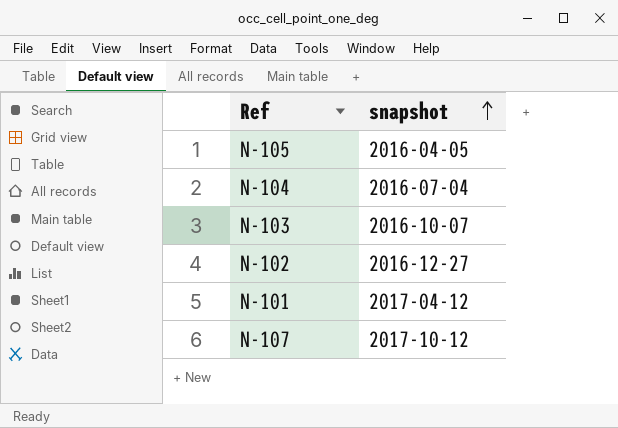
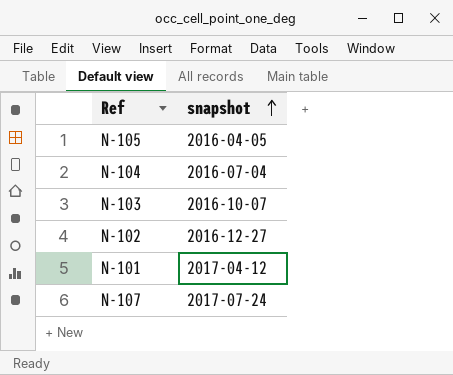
N-107 | snapshot: 2017-10-12 -> 2017-07-24

